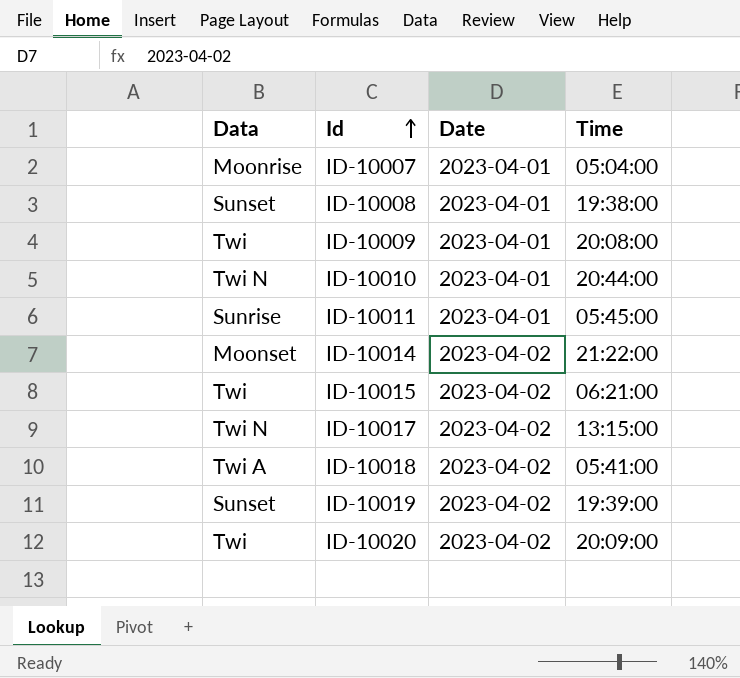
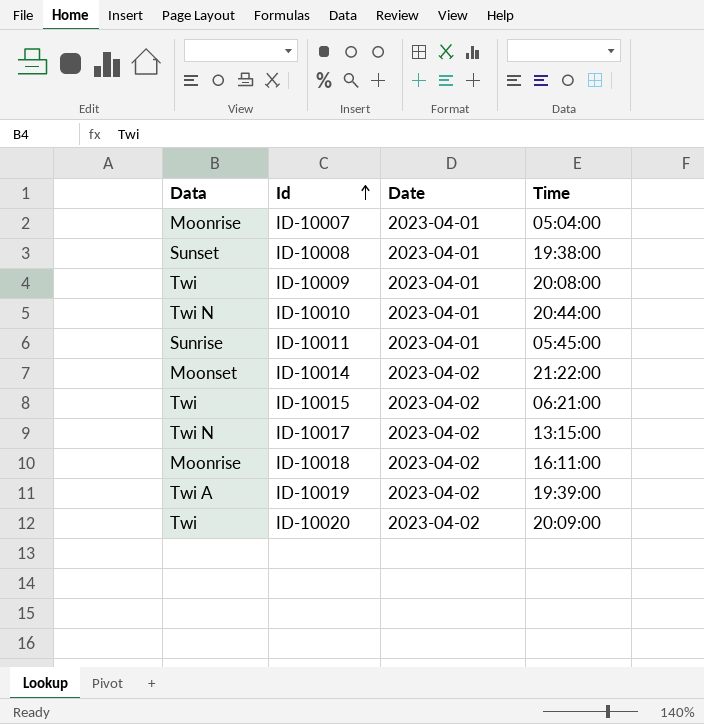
ID-10018 | Data: Twi A -> Moonrise
ID-10018 | Time: 05:41:00 -> 16:11:00
ID-10019 | Data: Sunset -> Twi A

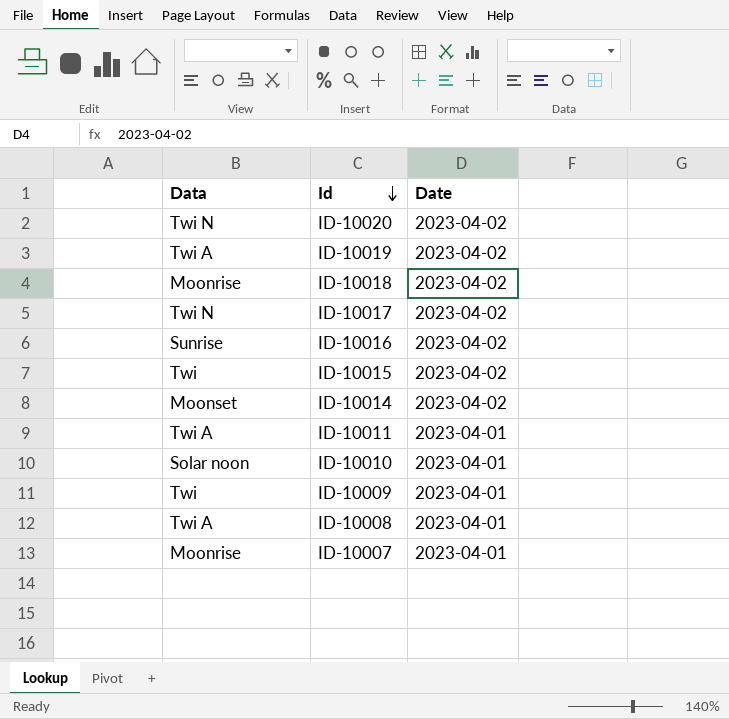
row order: Id ascending -> Id descending
column Time | position: 4 -> none
ID-10020 | Data: Twi -> Twi N
row ID-10016: none -> Sunrise | 2023-04-02
ID-10011 | Data: Sunrise -> Twi A
ID-10010 | Data: Twi N -> Solar noon
ID-10008 | Data: Sunset -> Twi A

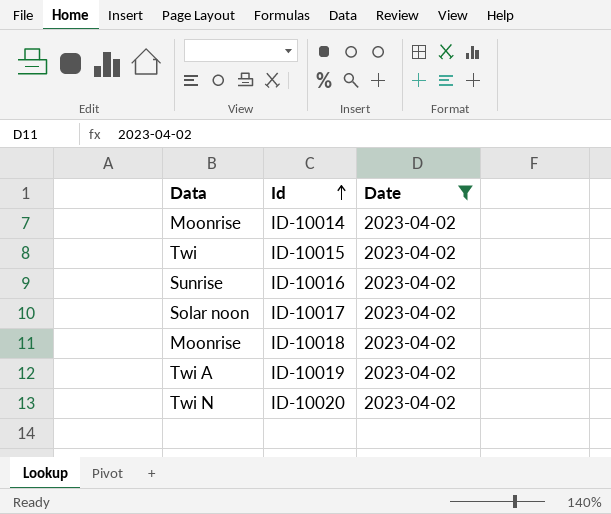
filter: none -> Date = 2023-04-02
row order: Id descending -> Id ascending
ID-10014 | Data: Moonset -> Moonrise
ID-10017 | Data: Twi N -> Solar noon

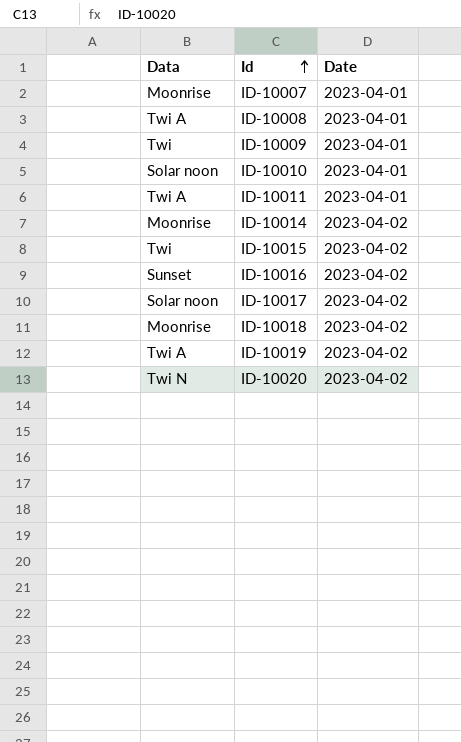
filter: Date = 2023-04-02 -> none
ID-10016 | Data: Sunrise -> Sunset

